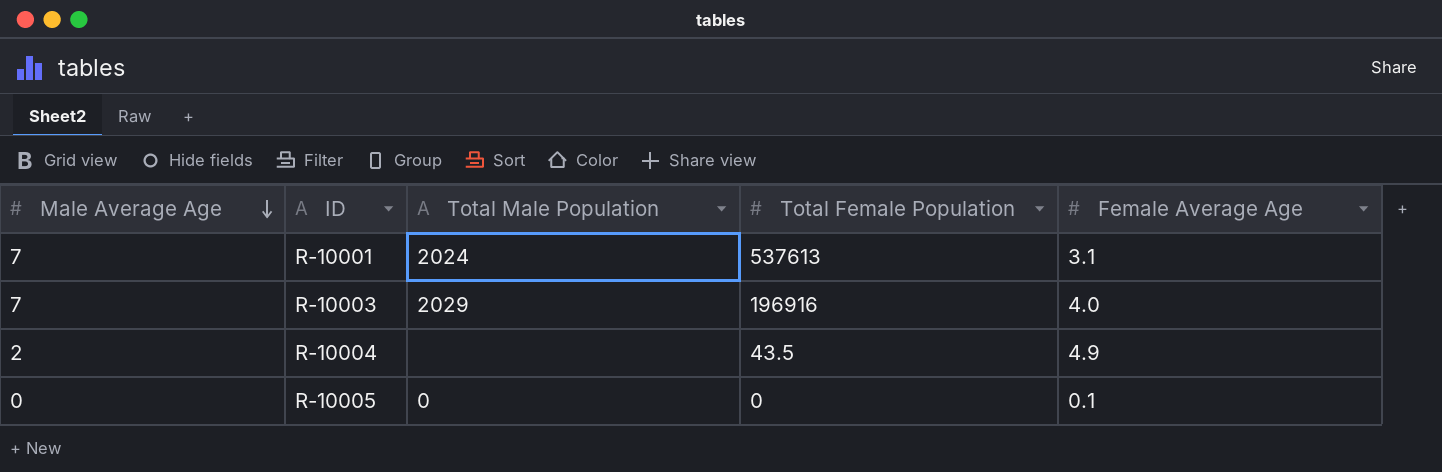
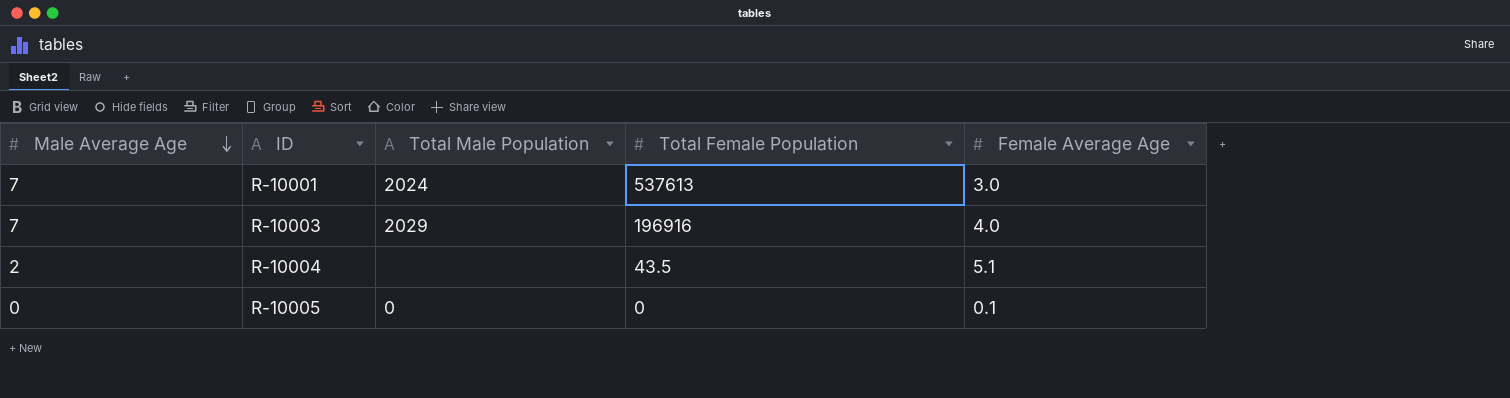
R-10001 | Female Average Age: 3.1 -> 3.0
R-10004 | Female Average Age: 4.9 -> 5.1

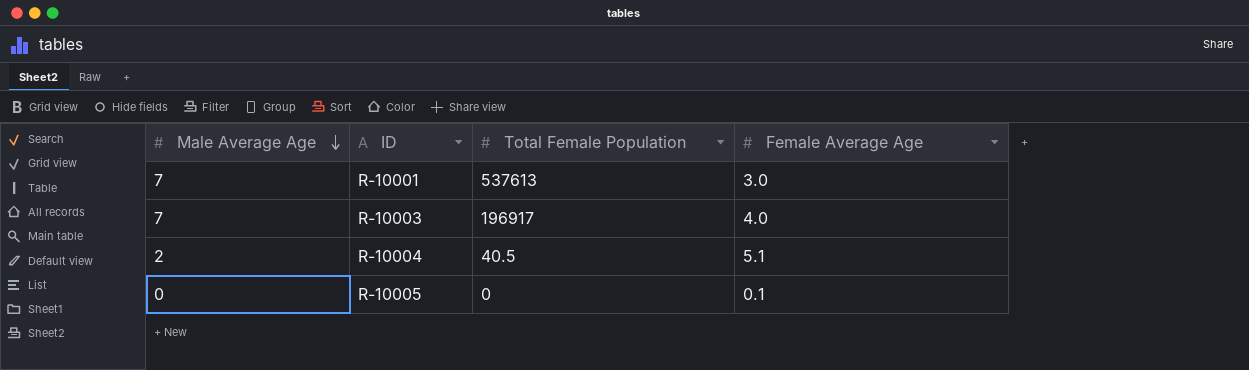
column Total Male Population | position: 3 -> none
R-10003 | Total Female Population: 196916 -> 196917
R-10004 | Total Female Population: 43.5 -> 40.5

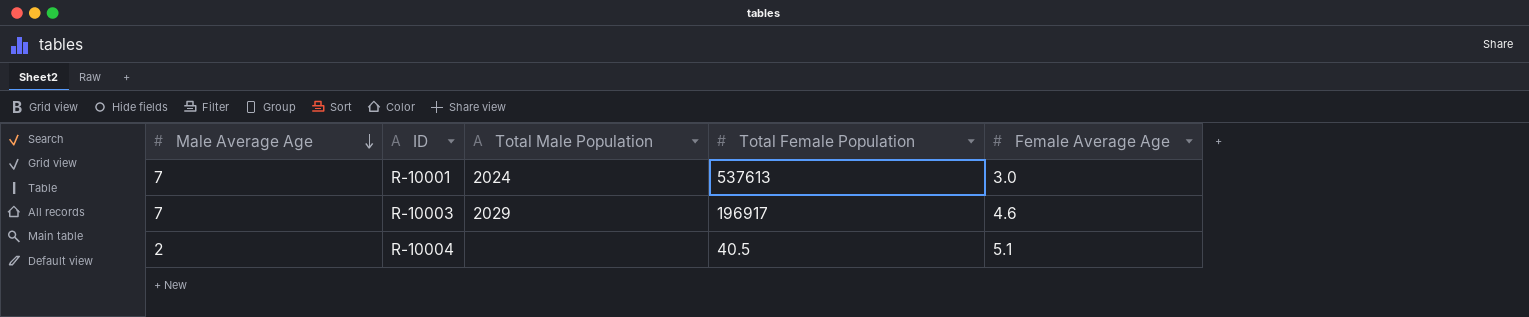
column Total Male Population | position: none -> 3
row R-10005: 0 | 0 | 0.1 -> none
R-10003 | Female Average Age: 4.0 -> 4.6

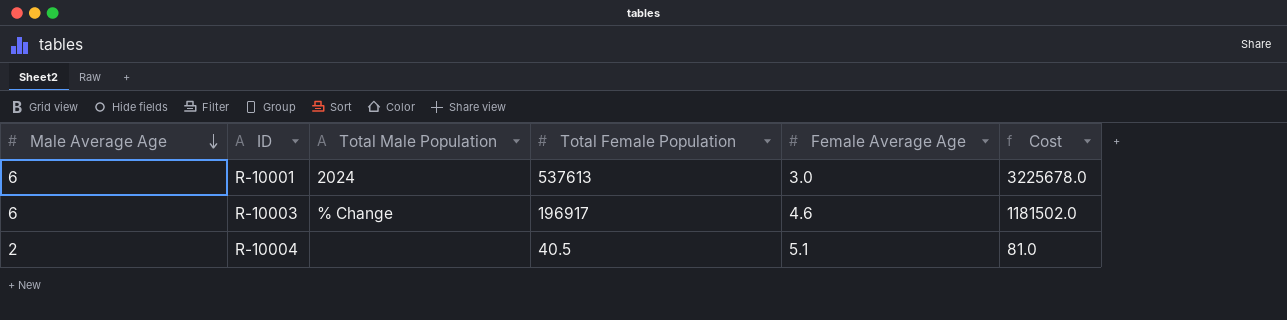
column Cost | formula: none -> [Male Average Age] * [Total Female Population]
R-10001 | Male Average Age: 7 -> 6
R-10003 | Male Average Age: 7 -> 6
R-10003 | Total Male Population: 2029 -> % Change

